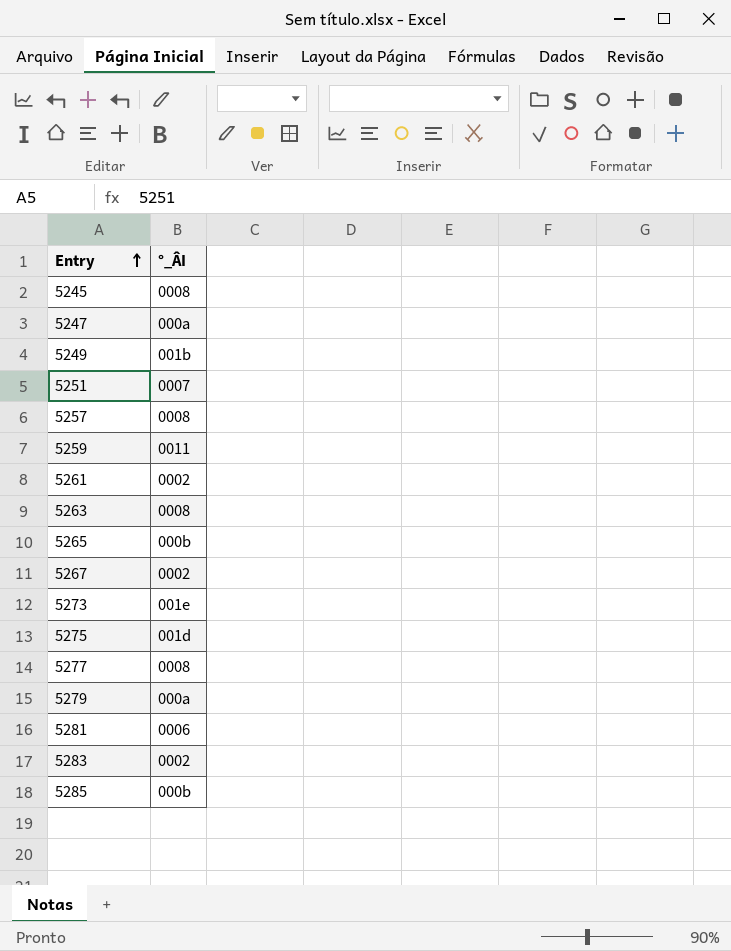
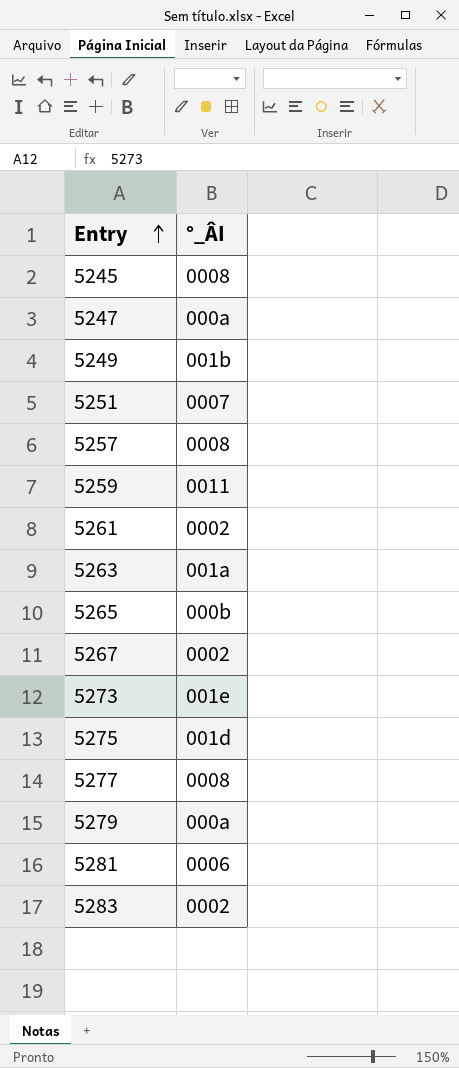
row 5285: 000b -> none
5263 | °_ÂI: 0008 -> 001a

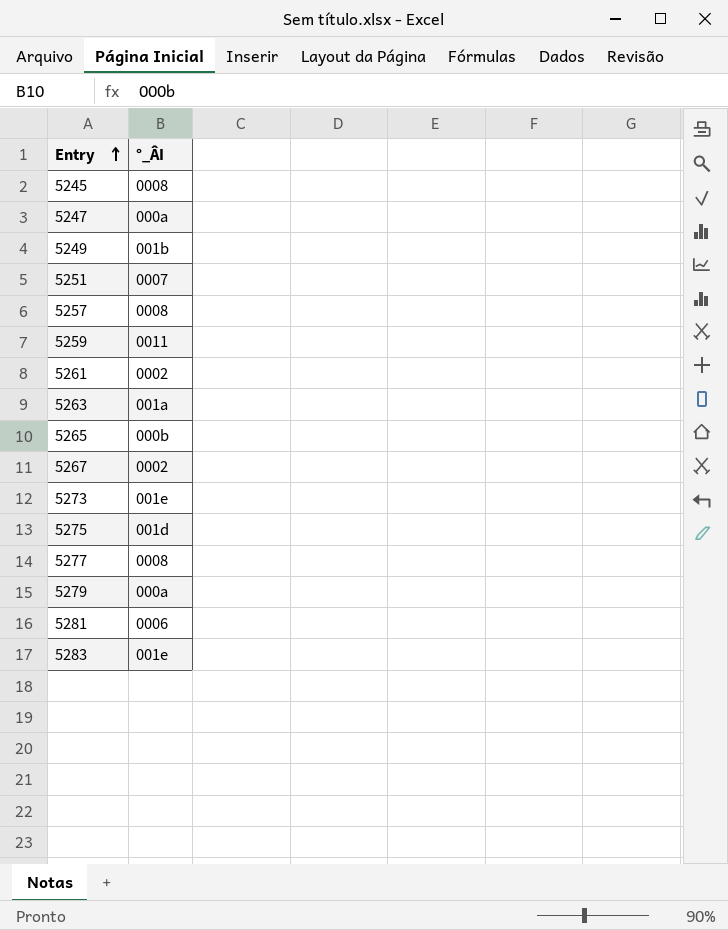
5283 | °_ÂI: 0002 -> 001e

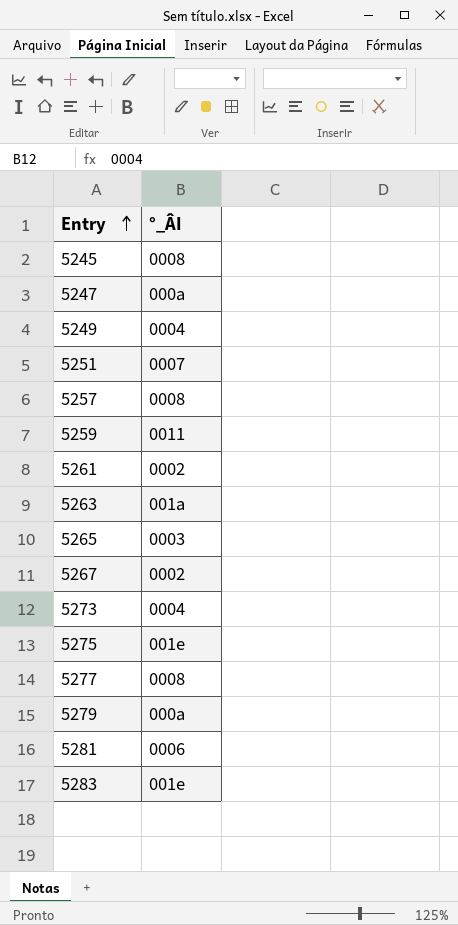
5249 | °_ÂI: 001b -> 0004
5265 | °_ÂI: 000b -> 0003
5273 | °_ÂI: 001e -> 0004
5275 | °_ÂI: 001d -> 001e

